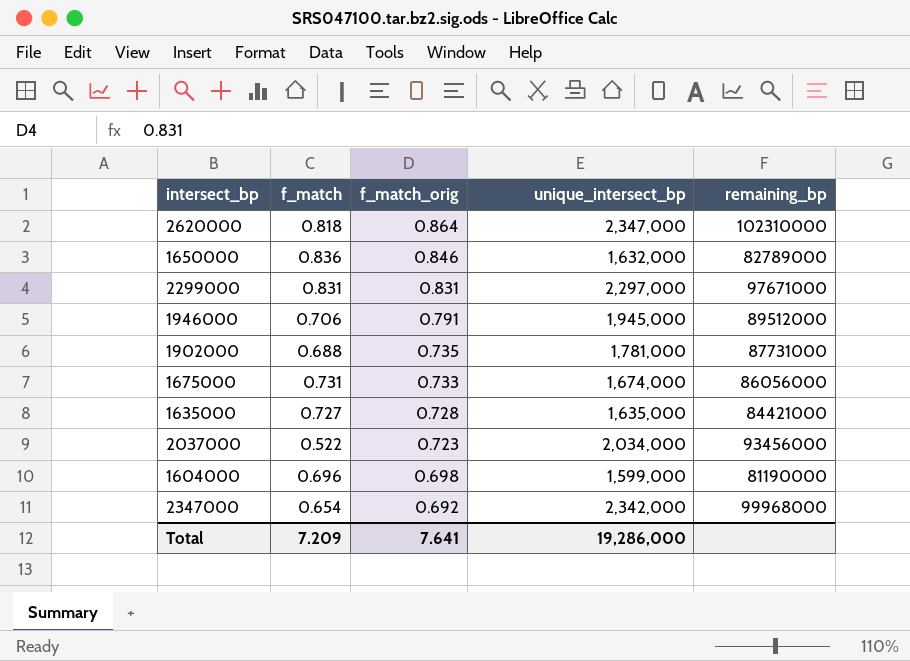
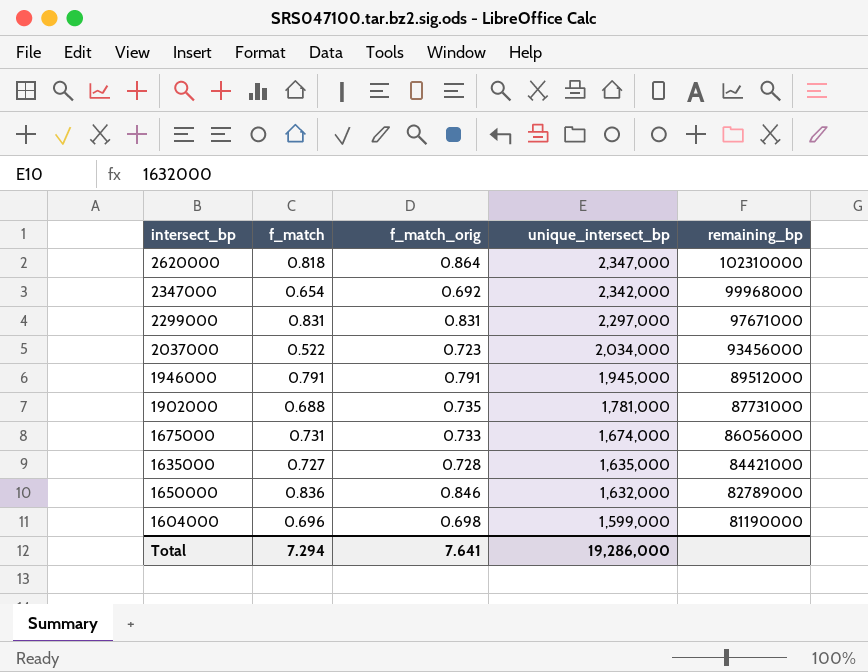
row order: f_match_orig descending -> unique_intersect_bp descending
1946000 | f_match: 0.706 -> 0.791
Total | f_match: 7.209 -> 7.294

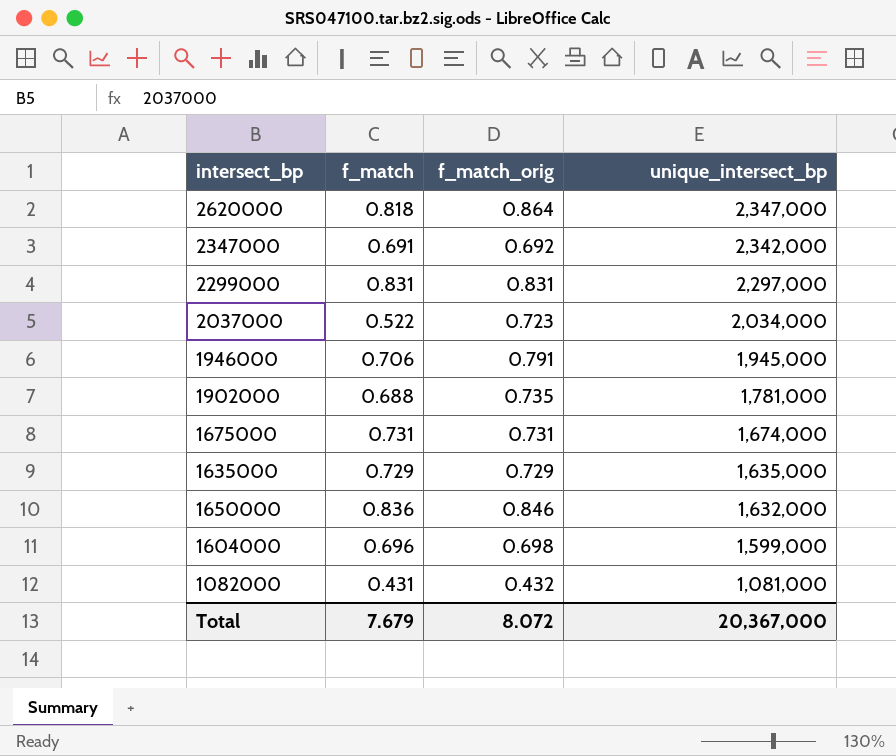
column remaining_bp | position: 5 -> none
2347000 | f_match: 0.654 -> 0.691
1946000 | f_match: 0.791 -> 0.706
1675000 | f_match_orig: 0.733 -> 0.731
1635000 | f_match: 0.727 -> 0.729
1635000 | f_match_orig: 0.728 -> 0.729
row 1082000: none -> 0.431 | 0.432 | 1,081,000
Total | f_match: 7.294 -> 7.679
Total | f_match_orig: 7.641 -> 8.072
Total | unique_intersect_bp: 19,286,000 -> 20,367,000

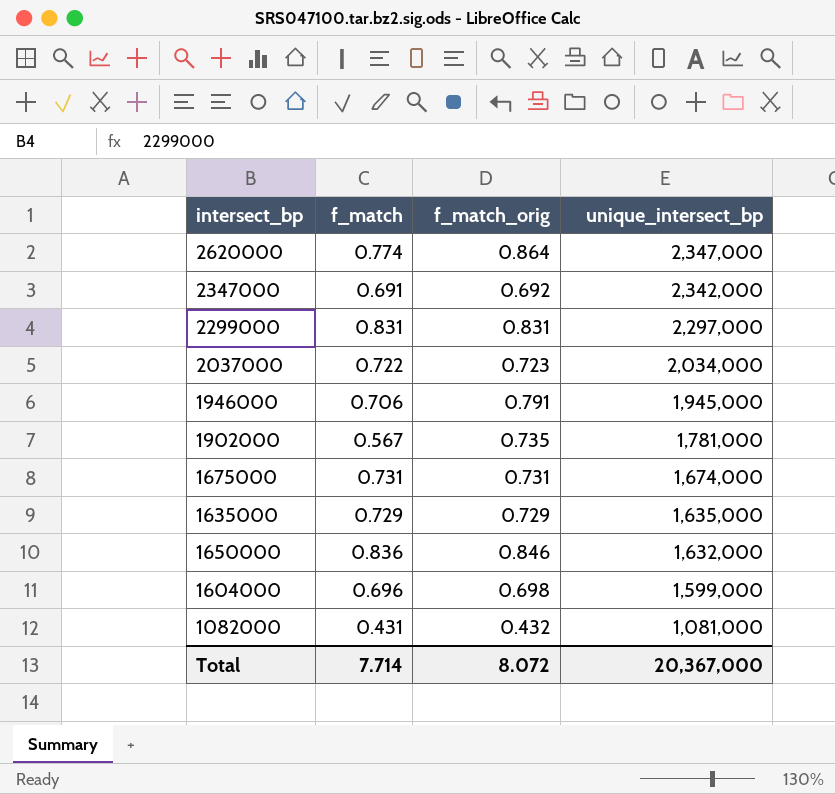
2620000 | f_match: 0.818 -> 0.774
2037000 | f_match: 0.522 -> 0.722
1902000 | f_match: 0.688 -> 0.567
Total | f_match: 7.679 -> 7.714

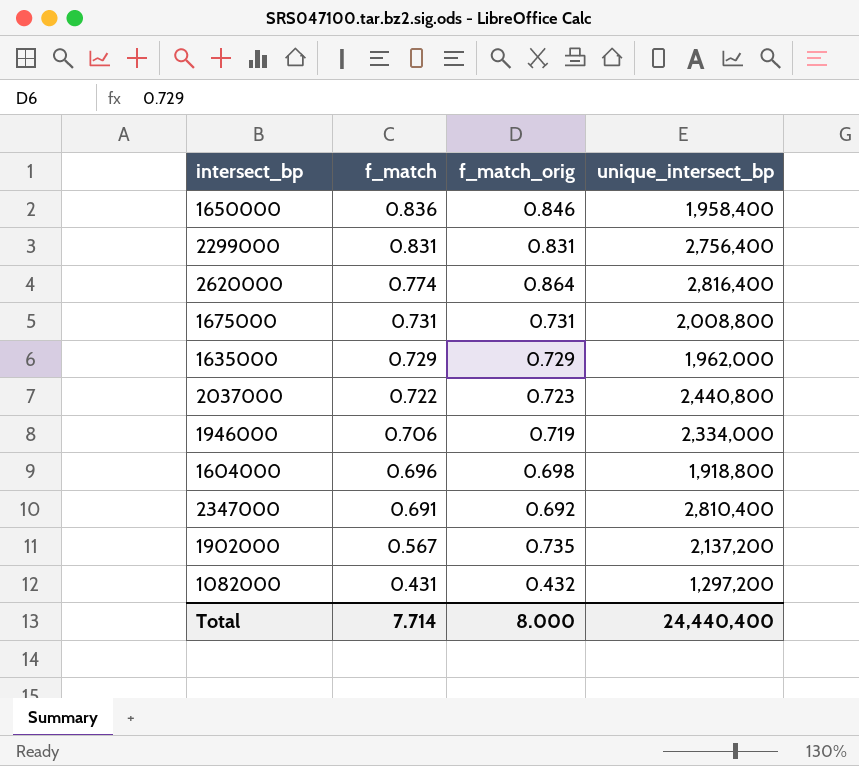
row order: unique_intersect_bp descending -> f_match descending
1650000 | unique_intersect_bp: 1,632,000 -> 1,958,400
2299000 | unique_intersect_bp: 2,297,000 -> 2,756,400
2620000 | unique_intersect_bp: 2,347,000 -> 2,816,400
1675000 | unique_intersect_bp: 1,674,000 -> 2,008,800
1635000 | unique_intersect_bp: 1,635,000 -> 1,962,000
2037000 | unique_intersect_bp: 2,034,000 -> 2,440,800
1946000 | f_match_orig: 0.791 -> 0.719
1946000 | unique_intersect_bp: 1,945,000 -> 2,334,000
1604000 | unique_intersect_bp: 1,599,000 -> 1,918,800
2347000 | unique_intersect_bp: 2,342,000 -> 2,810,400
1902000 | unique_intersect_bp: 1,781,000 -> 2,137,200
1082000 | unique_intersect_bp: 1,081,000 -> 1,297,200
Total | f_match_orig: 8.072 -> 8.000
Total | unique_intersect_bp: 20,367,000 -> 24,440,400

